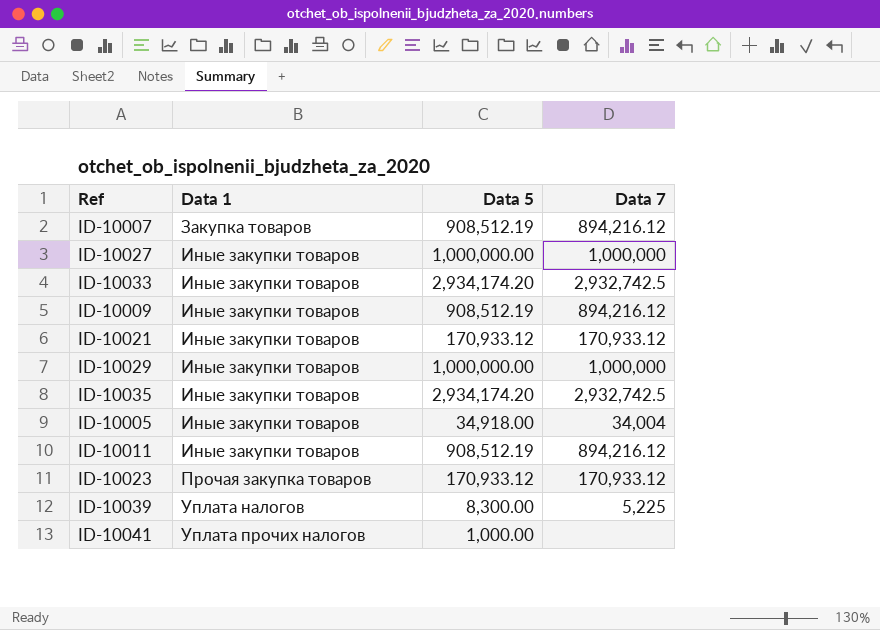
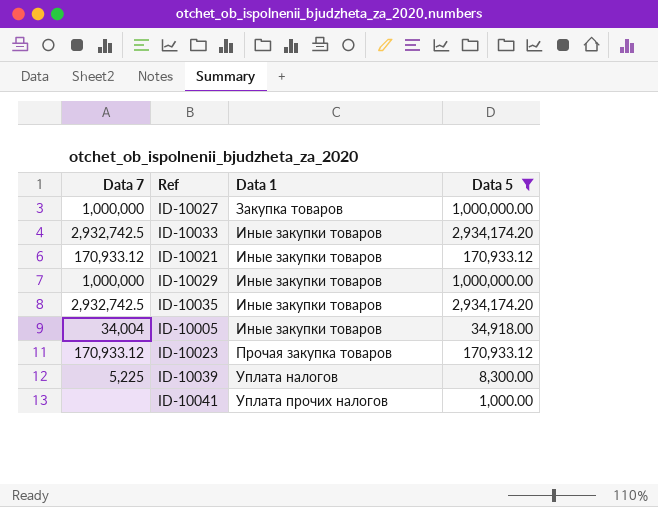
filter: none -> Data 5 != 908,512.19
column Data 7 | position: 4 -> 1
ID-10027 | Data 1: Иные закупки товаров -> Закупка товаров

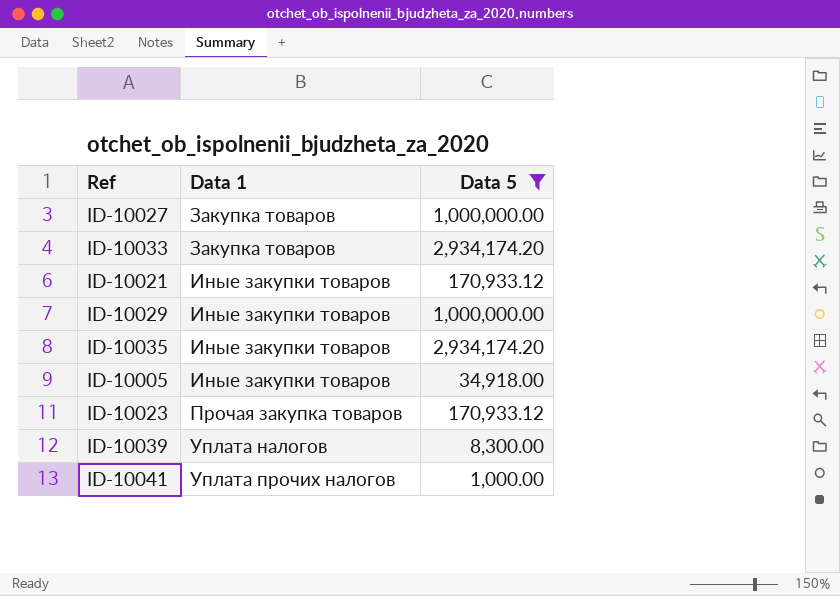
column Data 7 | position: 1 -> none
ID-10033 | Data 1: Иные закупки товаров -> Закупка товаров

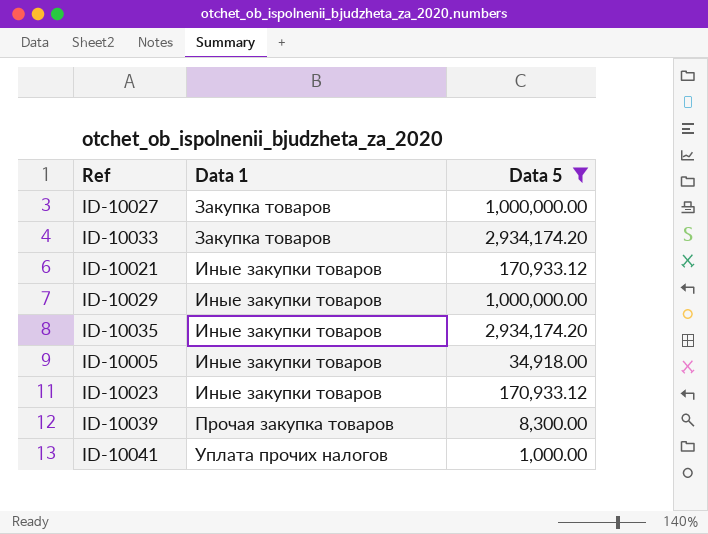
ID-10023 | Data 1: Прочая закупка товаров -> Иные закупки товаров
ID-10039 | Data 1: Уплата налогов -> Прочая закупка товаров

